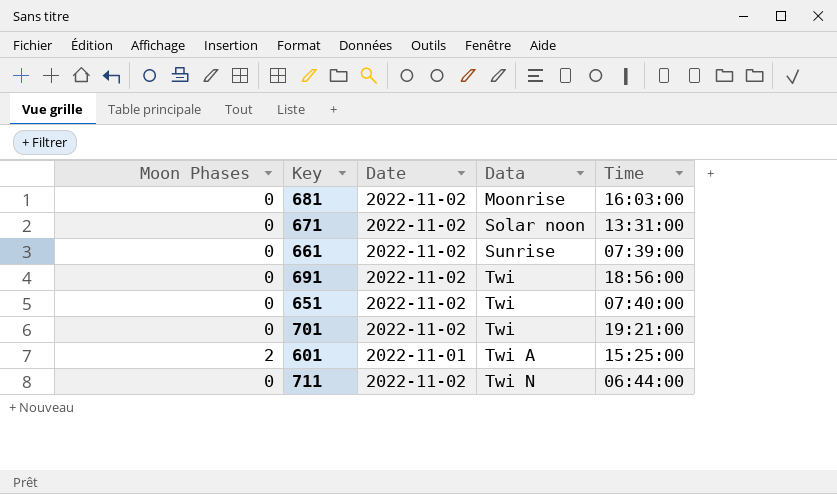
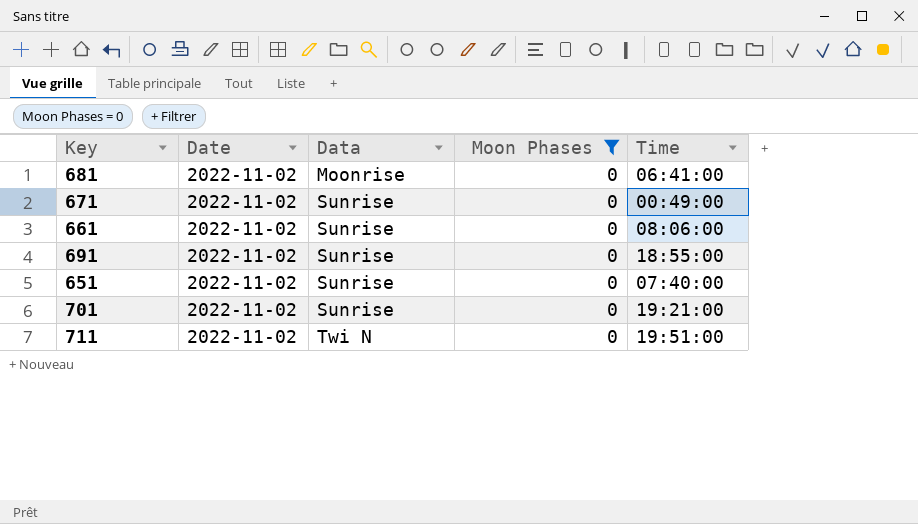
filter: none -> Moon Phases = 0
column Moon Phases | position: 1 -> 4
681 | Time: 16:03:00 -> 06:41:00
671 | Data: Solar noon -> Sunrise
671 | Time: 13:31:00 -> 00:49:00
661 | Time: 07:39:00 -> 08:06:00
691 | Data: Twi -> Sunrise
691 | Time: 18:56:00 -> 18:55:00
651 | Data: Twi -> Sunrise
701 | Data: Twi -> Sunrise
711 | Time: 06:44:00 -> 19:51:00

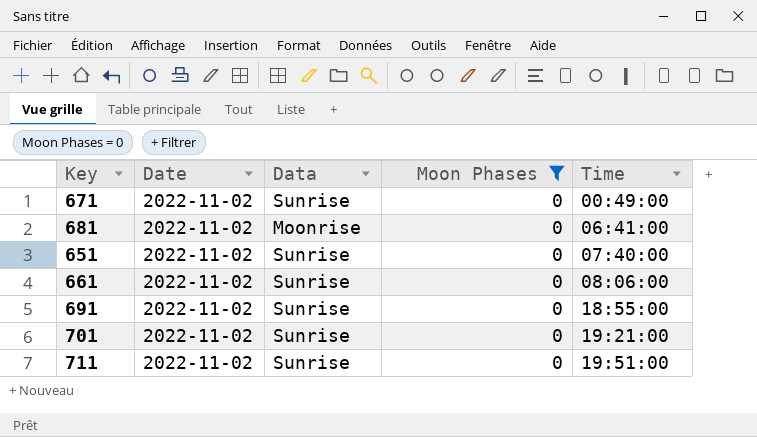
row order: Data ascending -> Time ascending
711 | Data: Twi N -> Sunrise

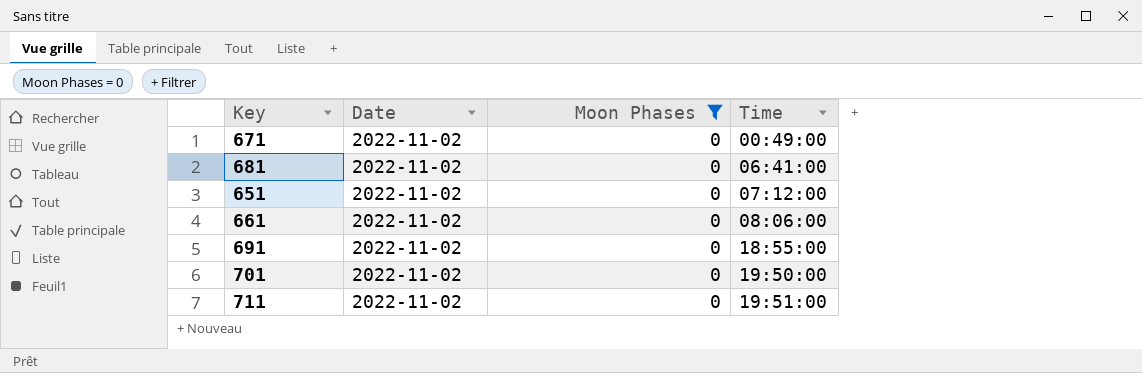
column Data | position: 3 -> none
651 | Time: 07:40:00 -> 07:12:00
701 | Time: 19:21:00 -> 19:50:00

